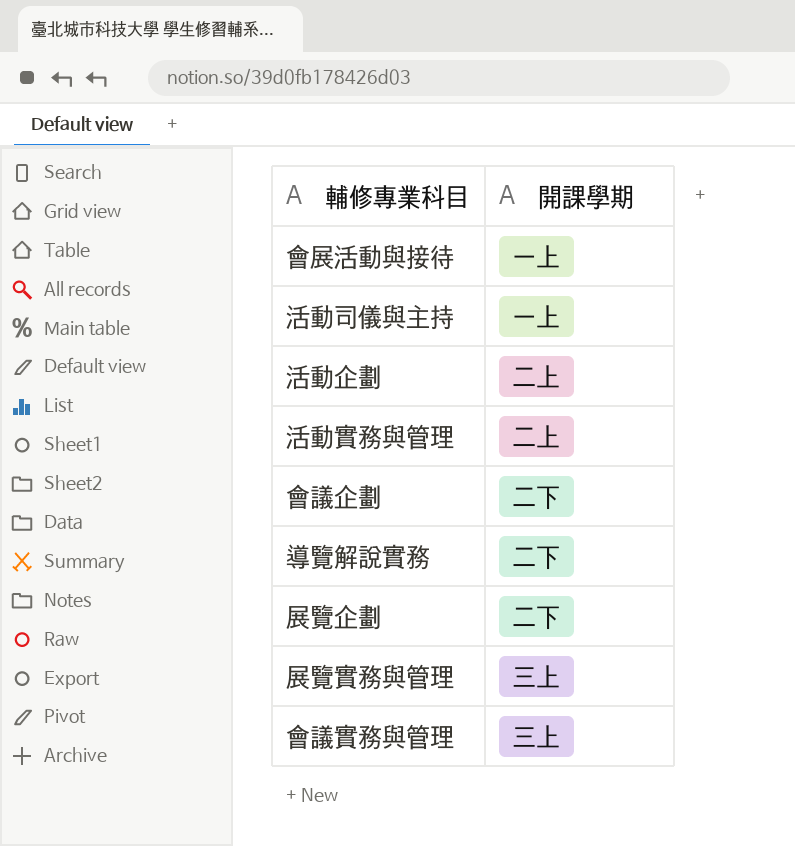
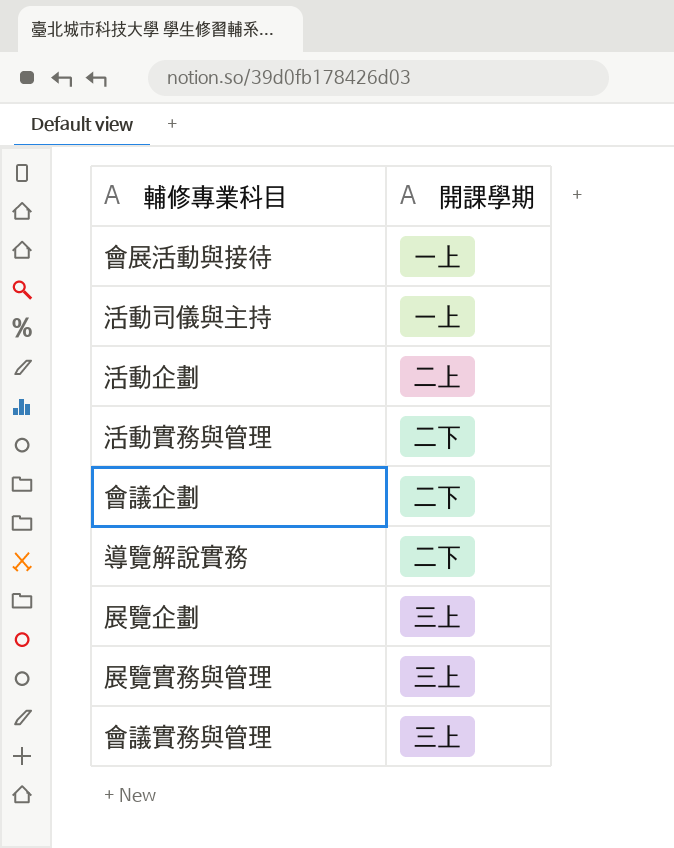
活動實務與管理 | 開課學期: 二上 -> 二下
展覽企劃 | 開課學期: 二下 -> 三上

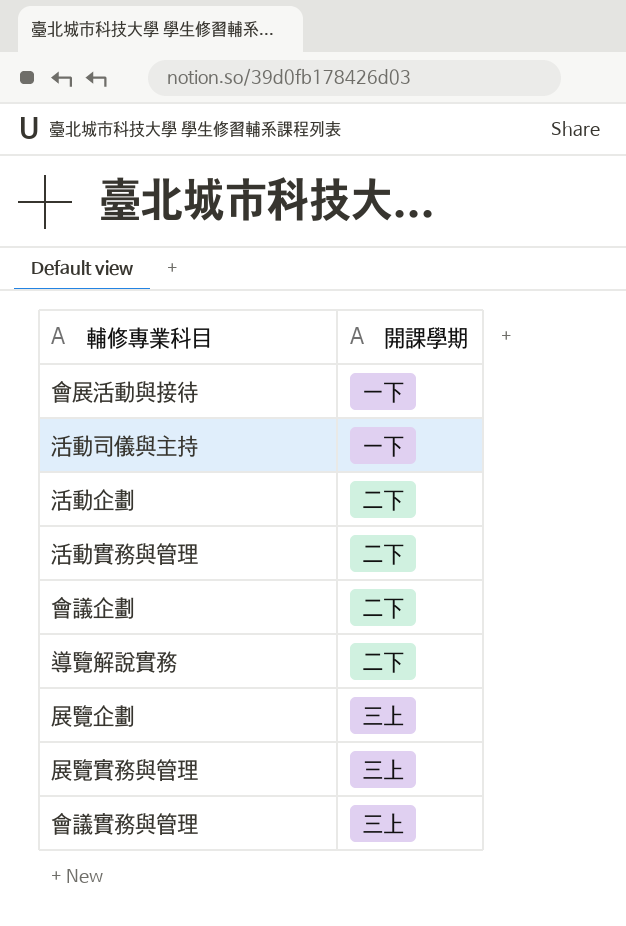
會展活動與接待 | 開課學期: 一上 -> 一下
活動司儀與主持 | 開課學期: 一上 -> 一下
活動企劃 | 開課學期: 二上 -> 二下

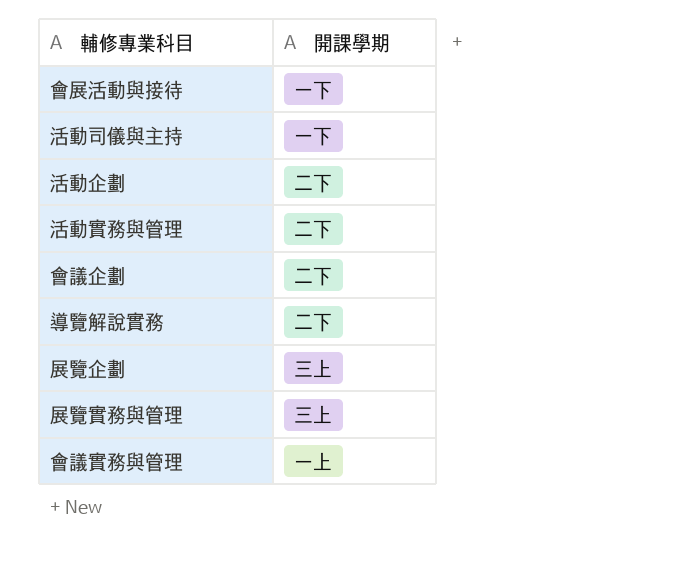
會議實務與管理 | 開課學期: 三上 -> 一上

